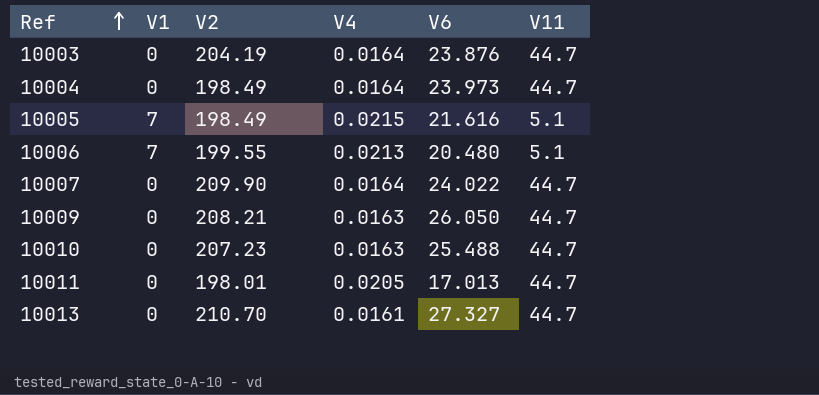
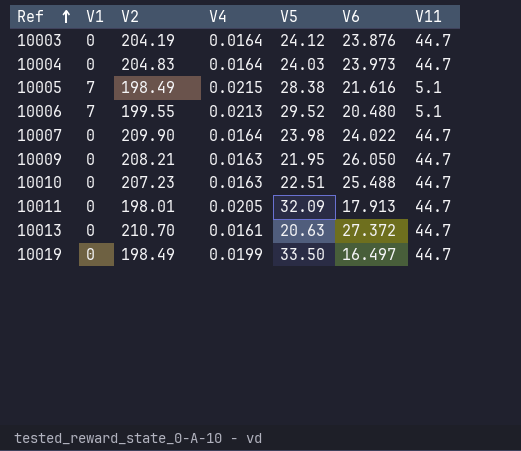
column V5 | position: none -> 5
10004 | V2: 198.49 -> 204.83
10011 | V6: 17.013 -> 17.913
10013 | V6: 27.327 -> 27.372
row 10019: none -> 0 | 198.49 | 0.0199 | 33.50 | 16.497 | 44.7

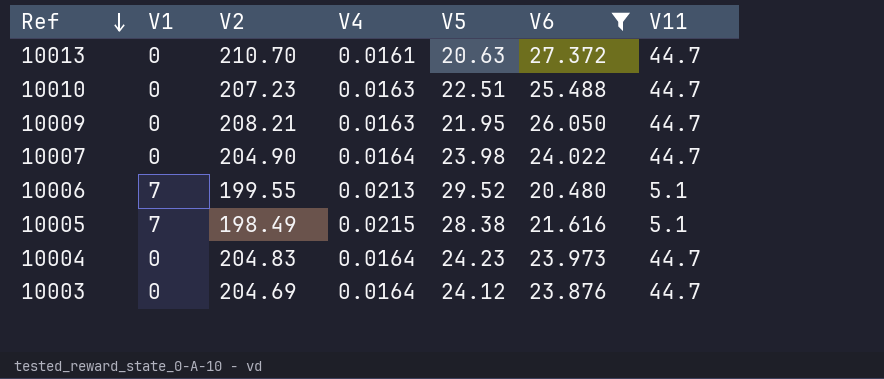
filter: none -> V6 >= 20.480
row order: Ref ascending -> Ref descending
10007 | V2: 209.90 -> 204.90
10004 | V5: 24.03 -> 24.23
10003 | V2: 204.19 -> 204.69

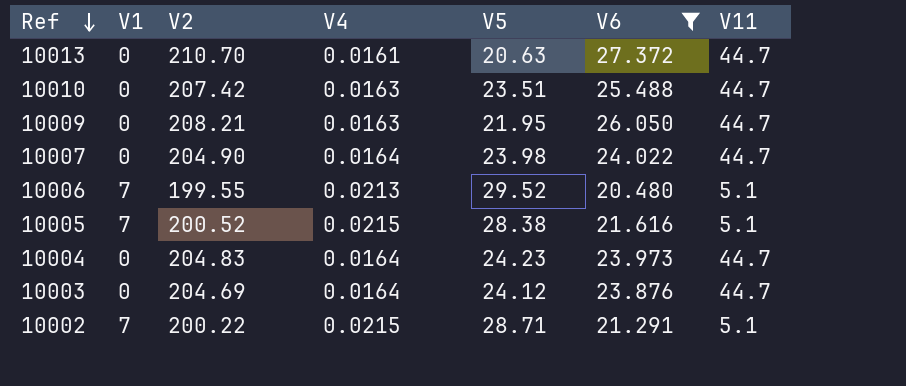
10010 | V2: 207.23 -> 207.42
10010 | V5: 22.51 -> 23.51
10005 | V2: 198.49 -> 200.52
row 10002: none -> 7 | 200.22 | 0.0215 | 28.71 | 21.291 | 5.1

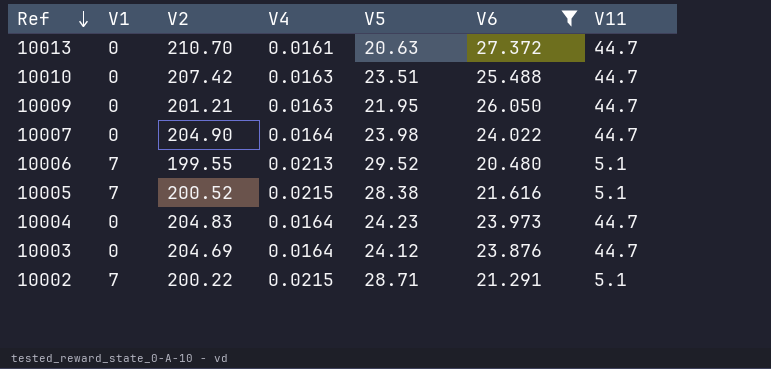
10009 | V2: 208.21 -> 201.21

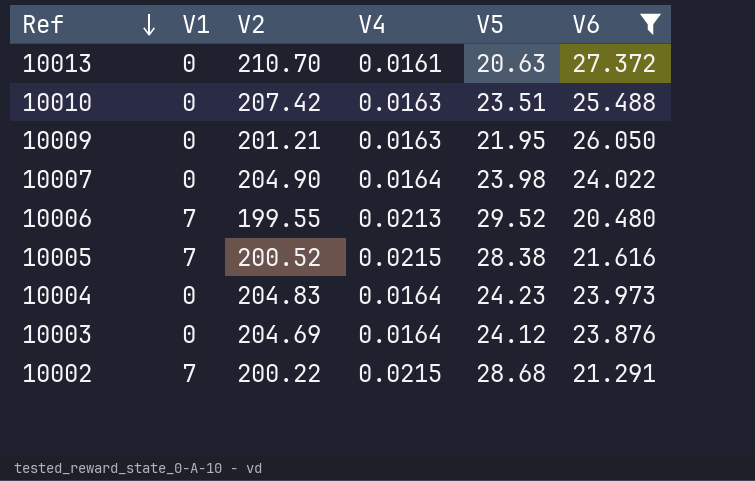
column V11 | position: 7 -> none
10002 | V5: 28.71 -> 28.68

